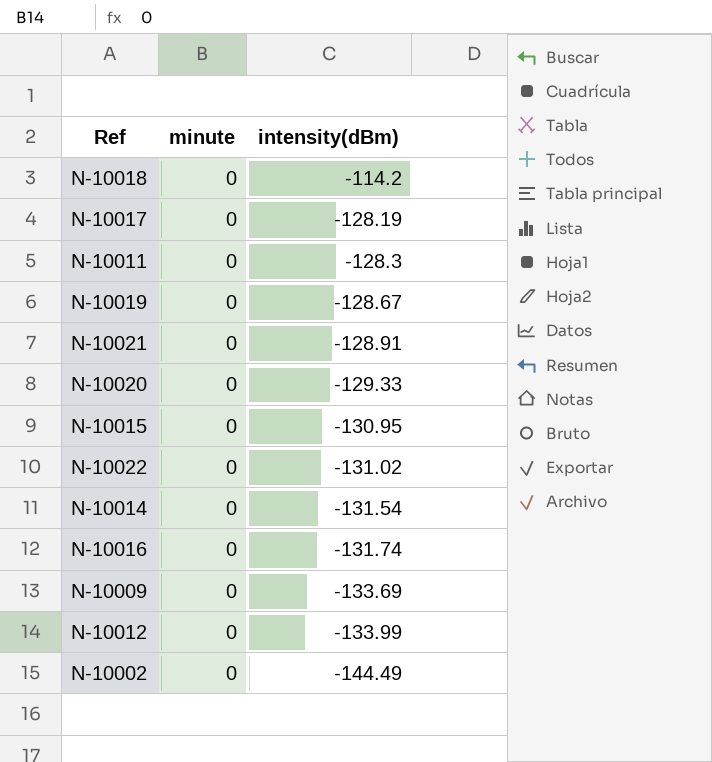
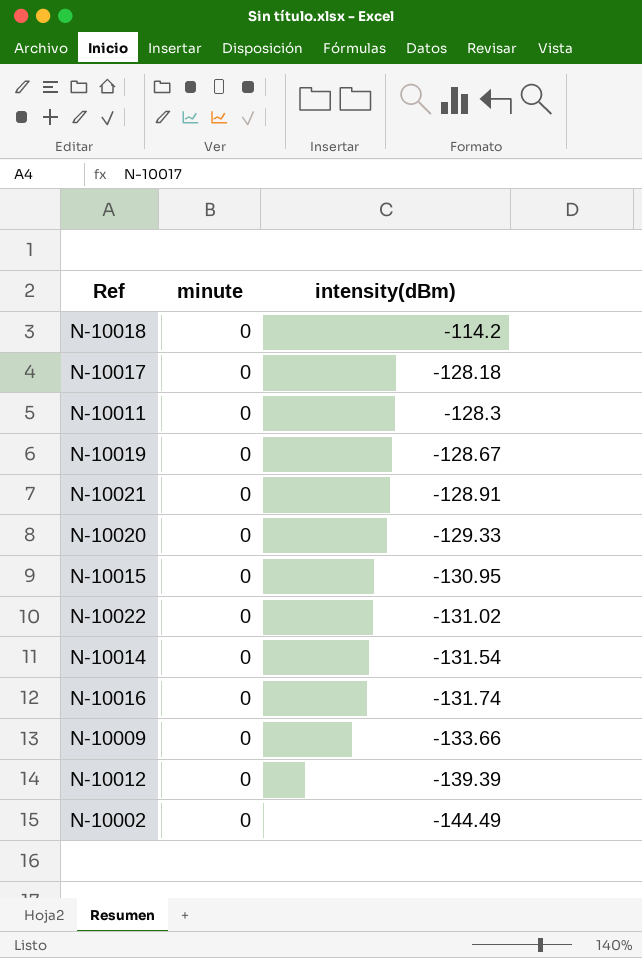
N-10017 | intensity(dBm): -128.19 -> -128.18
N-10009 | intensity(dBm): -133.69 -> -133.66
N-10012 | intensity(dBm): -133.99 -> -139.39

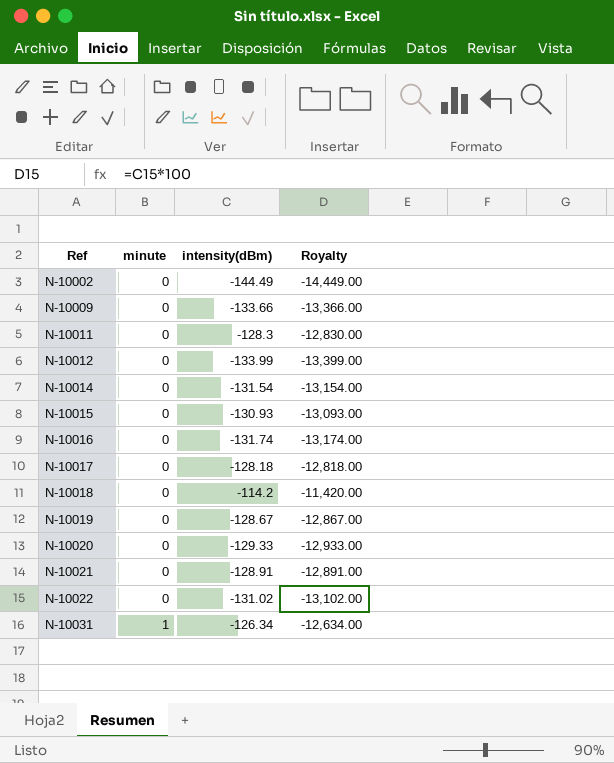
row order: intensity(dBm) descending -> Ref ascending
column Royalty | formula: none -> [intensity(dBm)] * 100
N-10012 | intensity(dBm): -139.39 -> -133.99
N-10015 | intensity(dBm): -130.95 -> -130.93
row N-10031: none -> 1 | -126.34 | -12,634.00

